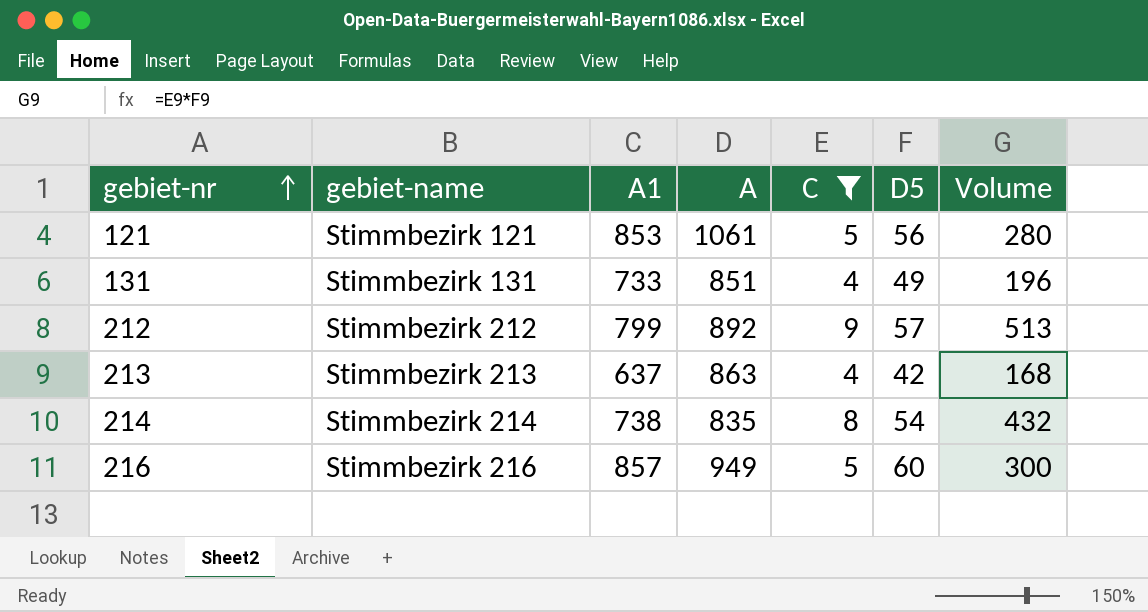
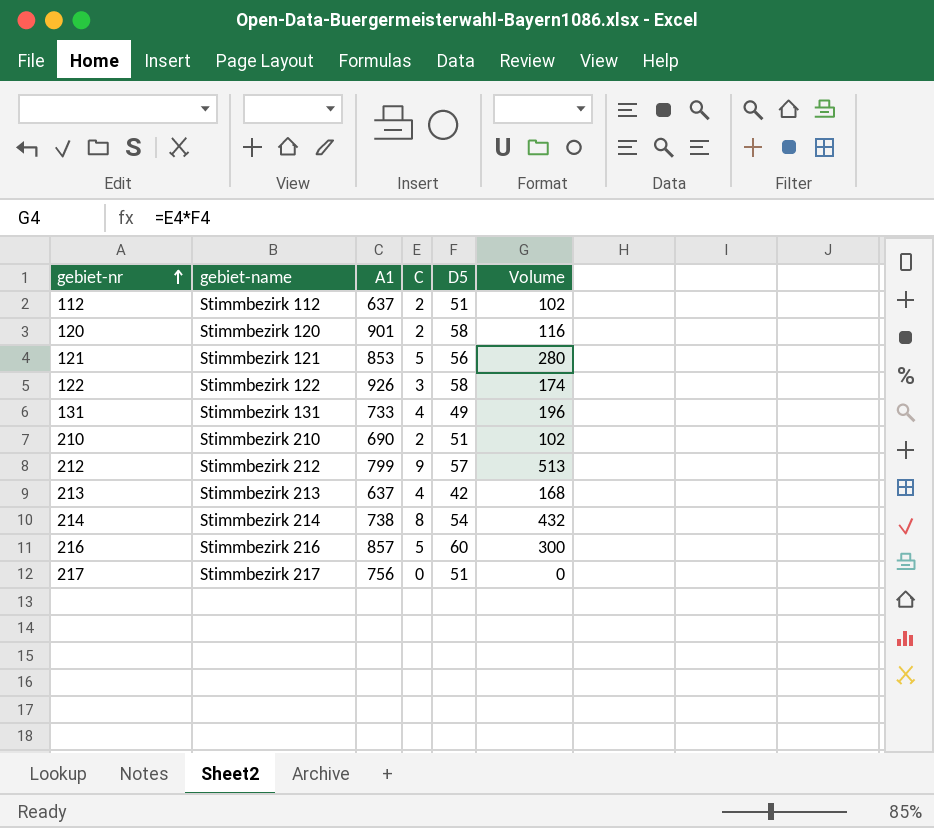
filter: C >= 4 -> none
column A | position: 4 -> none

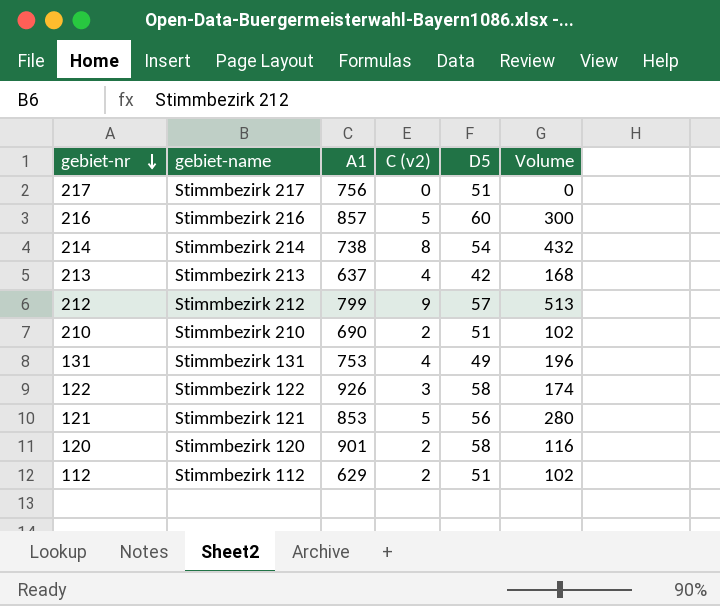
row order: gebiet-nr ascending -> gebiet-nr descending
column name: C -> C (v2)
131 | A1: 733 -> 753
112 | A1: 637 -> 629

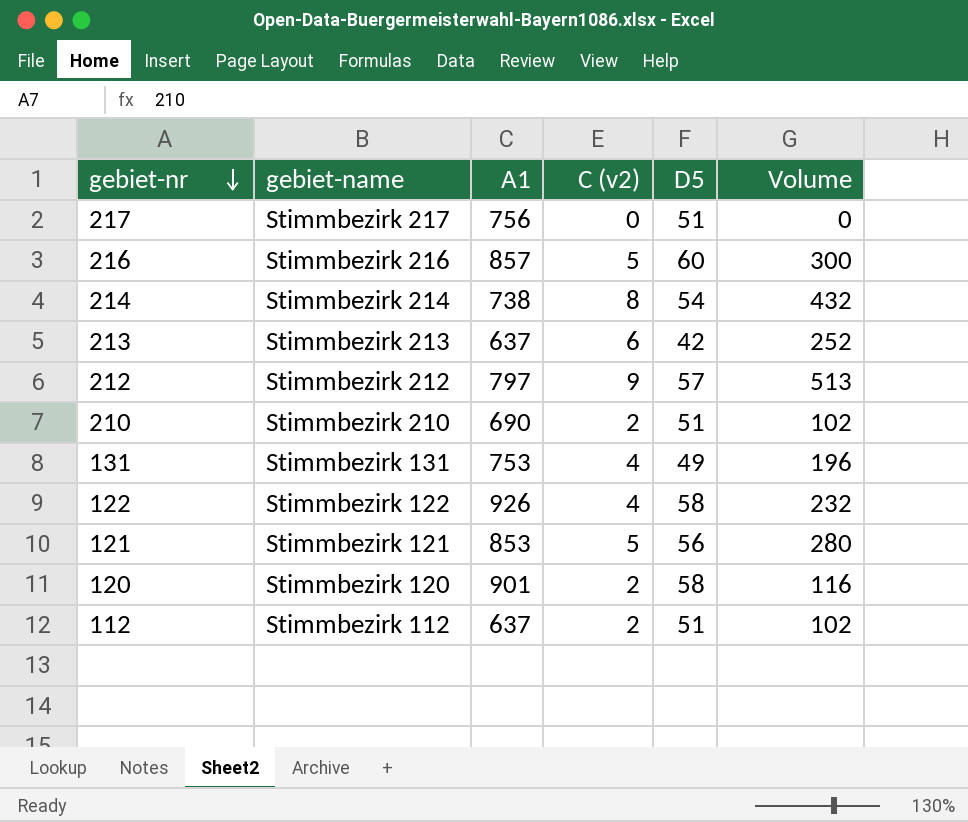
213 | C (v2): 4 -> 6
213 | Volume: 168 -> 252
212 | A1: 799 -> 797
122 | C (v2): 3 -> 4
122 | Volume: 174 -> 232
112 | A1: 629 -> 637

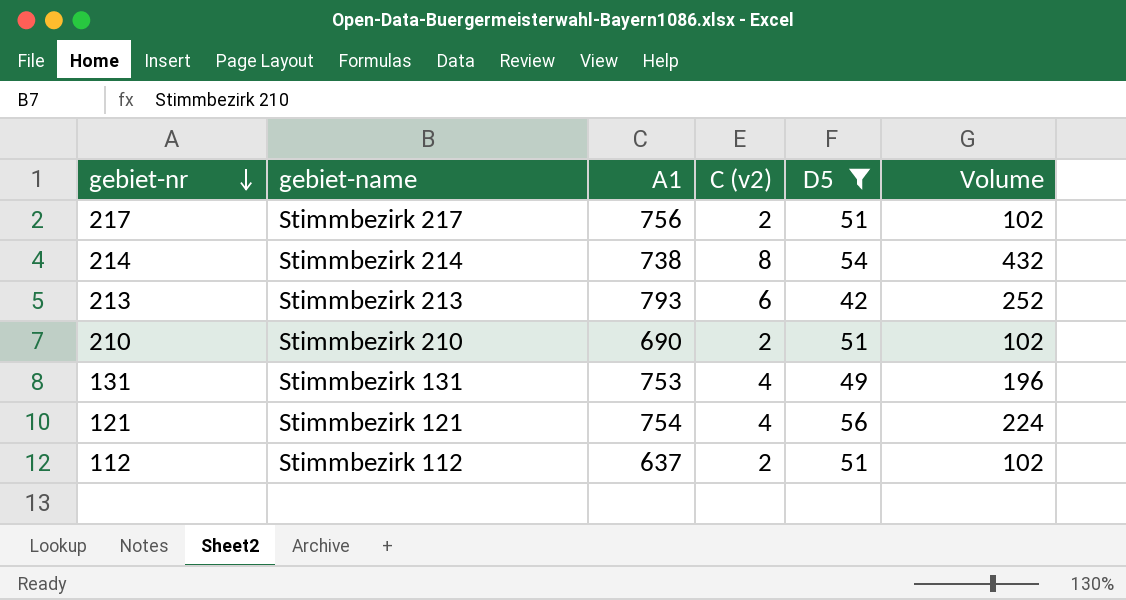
filter: none -> D5 <= 56
217 | C (v2): 0 -> 2
217 | Volume: 0 -> 102
213 | A1: 637 -> 793
121 | A1: 853 -> 754
121 | C (v2): 5 -> 4
121 | Volume: 280 -> 224

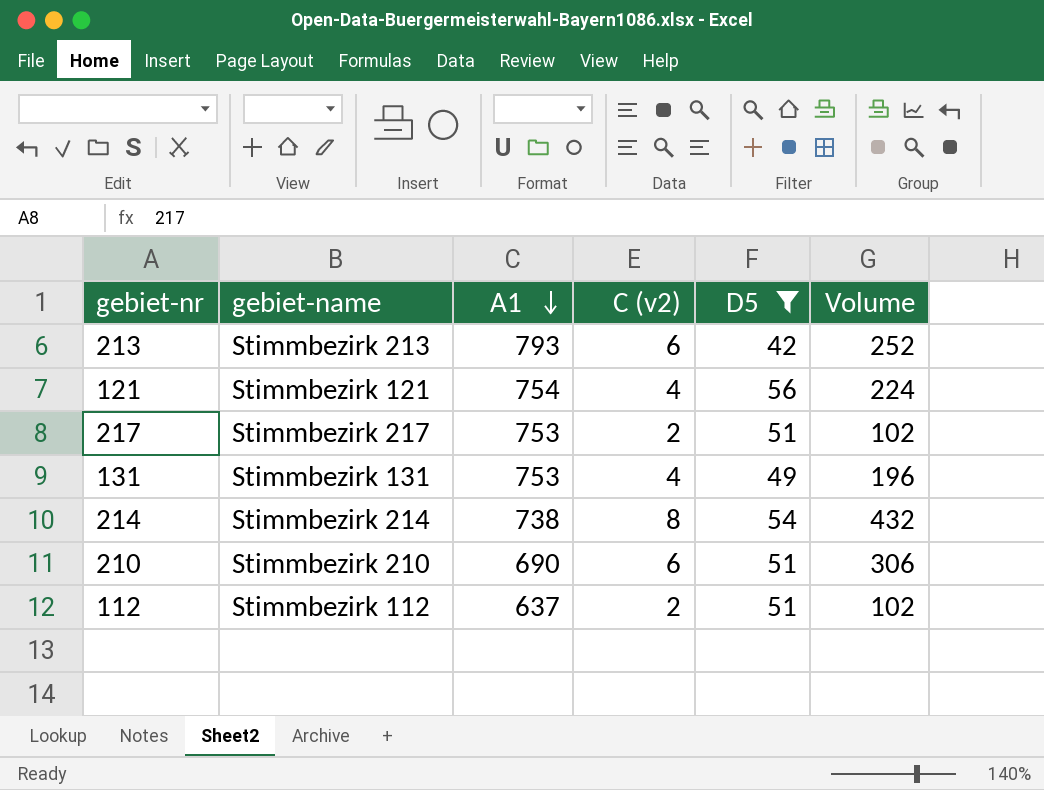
row order: gebiet-nr descending -> A1 descending
217 | A1: 756 -> 753
210 | C (v2): 2 -> 6
210 | Volume: 102 -> 306

